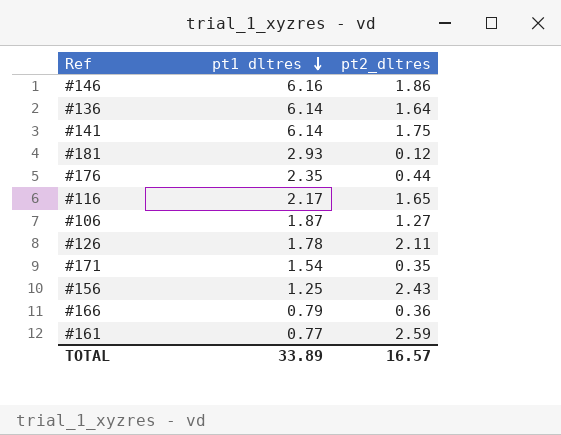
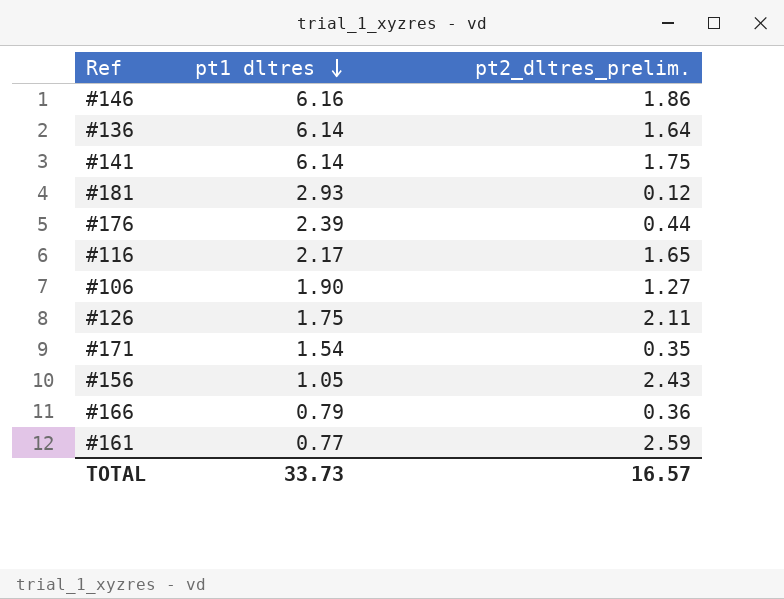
column name: pt2_dltres -> pt2_dltres_prelim.
#176 | pt1 dltres: 2.35 -> 2.39
#106 | pt1 dltres: 1.87 -> 1.90
#126 | pt1 dltres: 1.78 -> 1.75
#156 | pt1 dltres: 1.25 -> 1.05
TOTAL | pt1 dltres: 33.89 -> 33.73

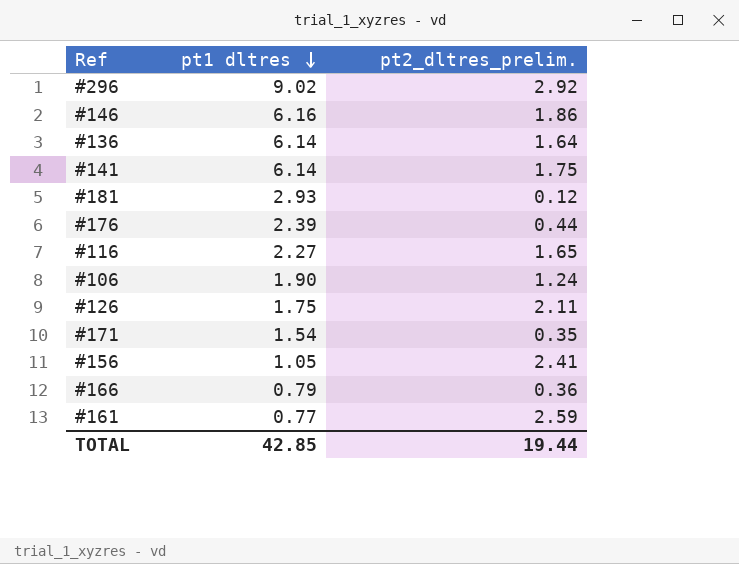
row #296: none -> 9.02 | 2.92
#116 | pt1 dltres: 2.17 -> 2.27
#106 | pt2_dltres_prelim.: 1.27 -> 1.24
#156 | pt2_dltres_prelim.: 2.43 -> 2.41
TOTAL | pt1 dltres: 33.73 -> 42.85
TOTAL | pt2_dltres_prelim.: 16.57 -> 19.44

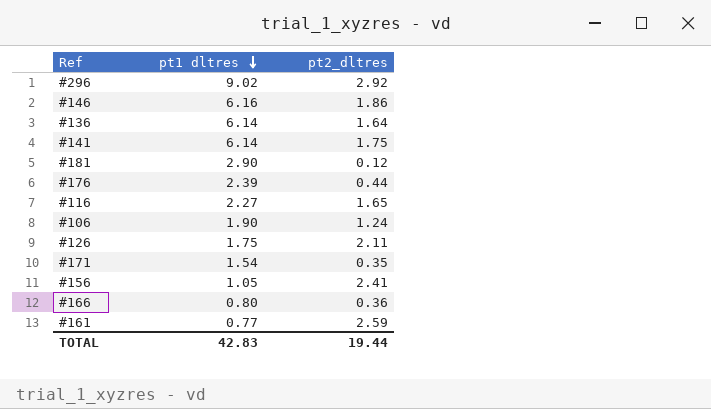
column name: pt2_dltres_prelim. -> pt2_dltres
#181 | pt1 dltres: 2.93 -> 2.90
#166 | pt1 dltres: 0.79 -> 0.80
TOTAL | pt1 dltres: 42.85 -> 42.83

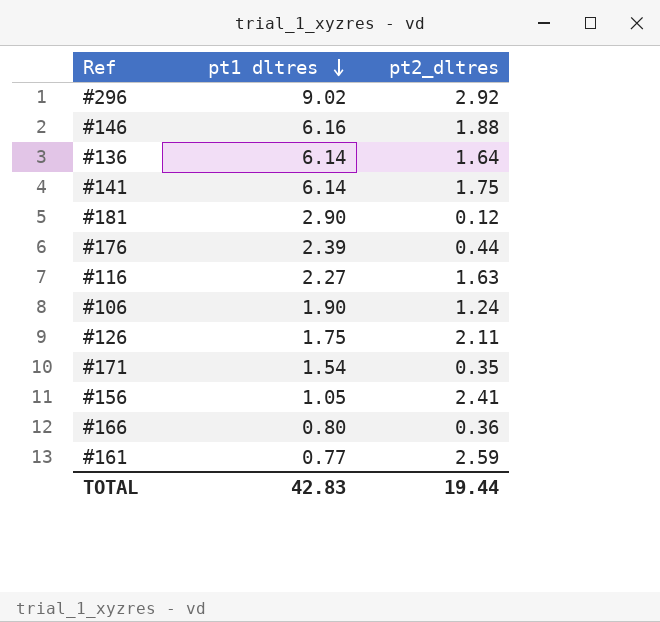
#146 | pt2_dltres: 1.86 -> 1.88
#116 | pt2_dltres: 1.65 -> 1.63

